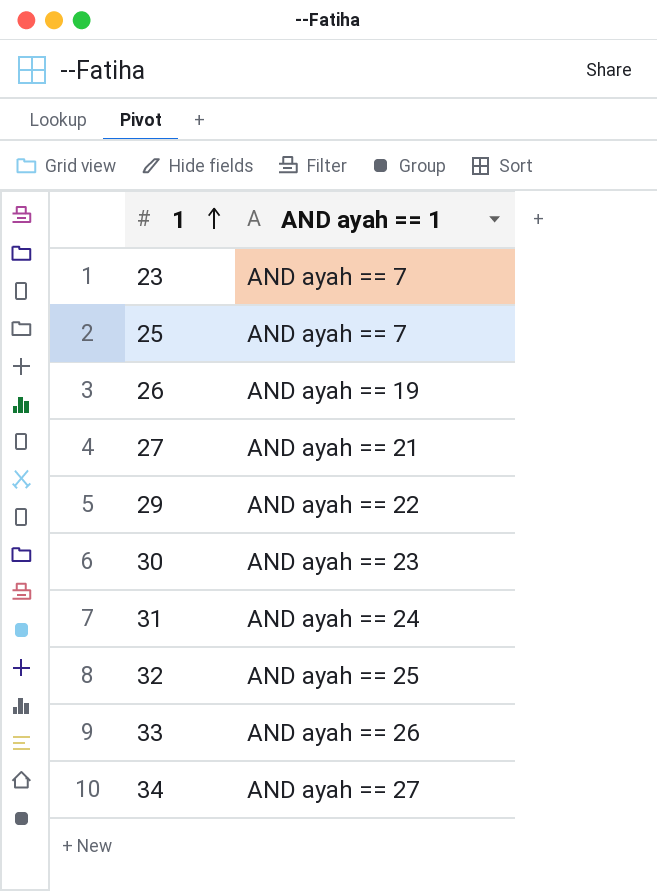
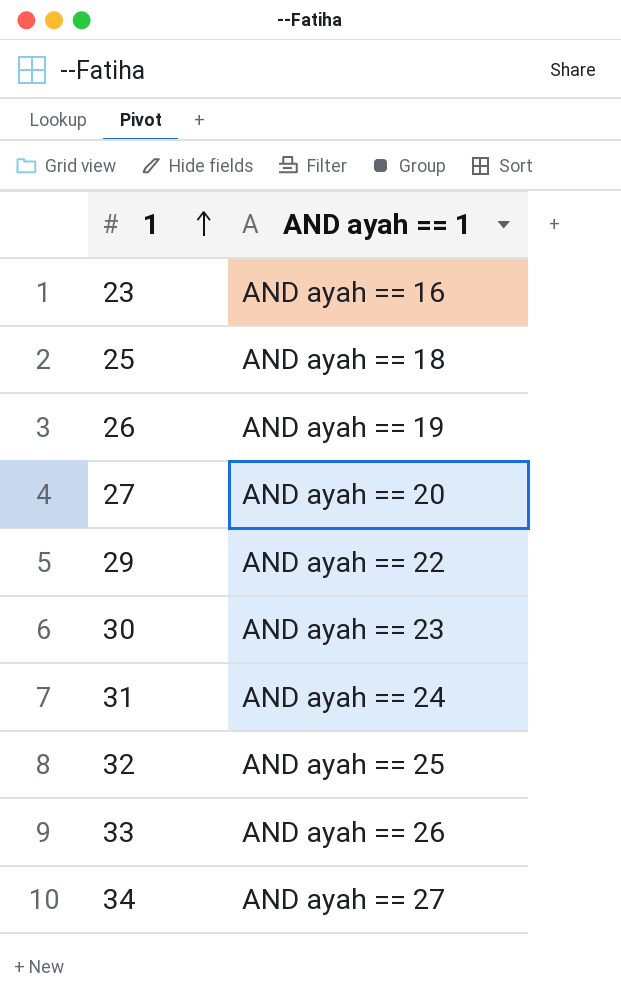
23 | AND ayah == 1: AND ayah == 7 -> AND ayah == 16
25 | AND ayah == 1: AND ayah == 7 -> AND ayah == 18
27 | AND ayah == 1: AND ayah == 21 -> AND ayah == 20

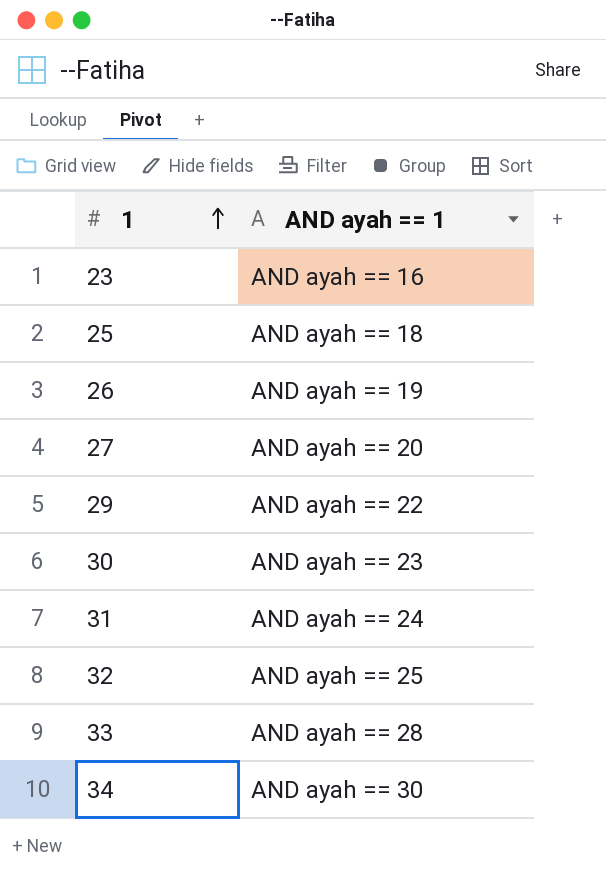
33 | AND ayah == 1: AND ayah == 26 -> AND ayah == 28
34 | AND ayah == 1: AND ayah == 27 -> AND ayah == 30

